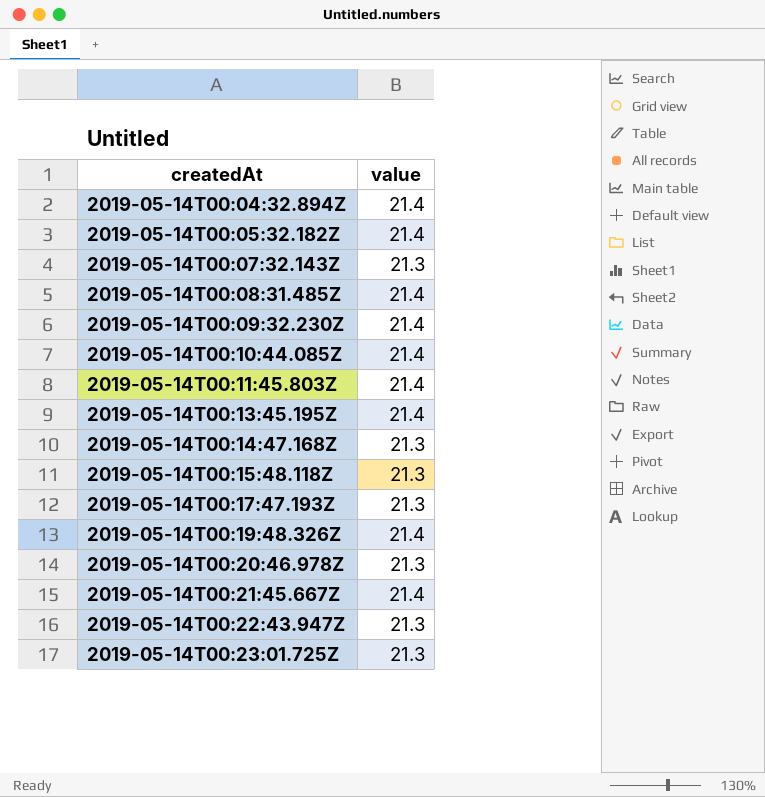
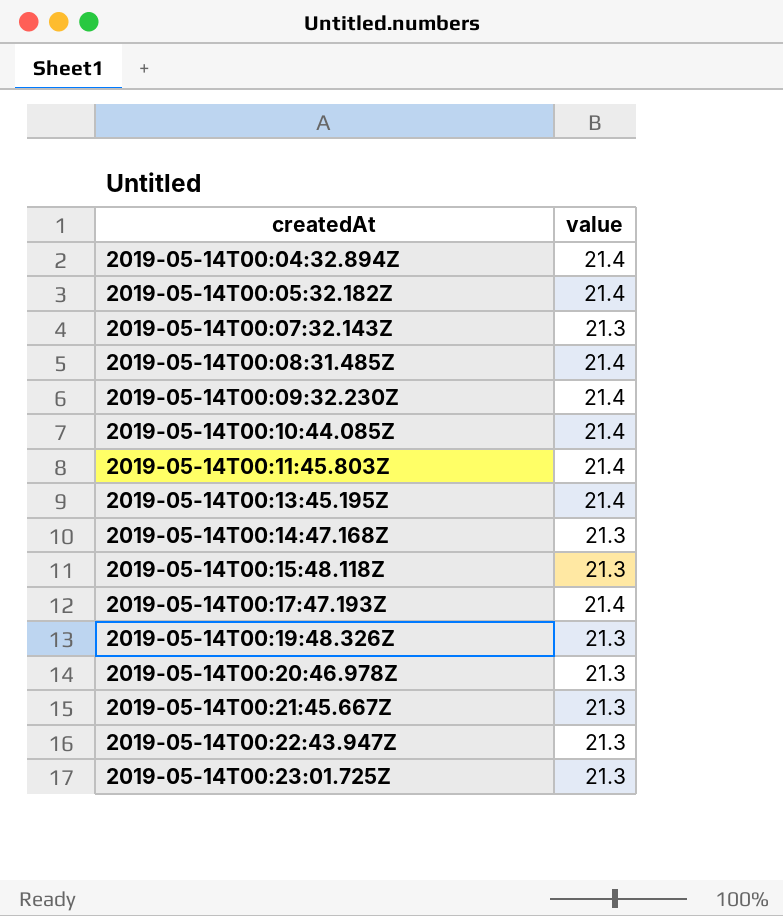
2019-05-14T00:17:47.193Z | value: 21.3 -> 21.4
2019-05-14T00:19:48.326Z | value: 21.4 -> 21.3
2019-05-14T00:21:45.667Z | value: 21.4 -> 21.3

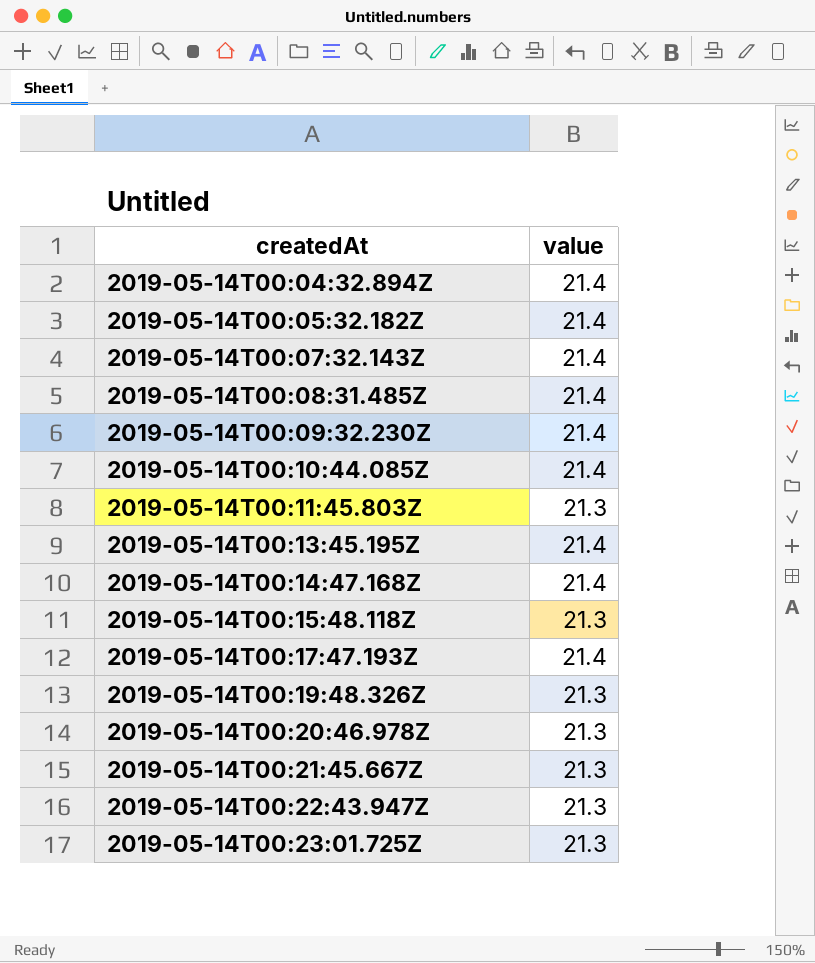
2019-05-14T00:07:32.143Z | value: 21.3 -> 21.4
2019-05-14T00:11:45.803Z | value: 21.4 -> 21.3
2019-05-14T00:14:47.168Z | value: 21.3 -> 21.4

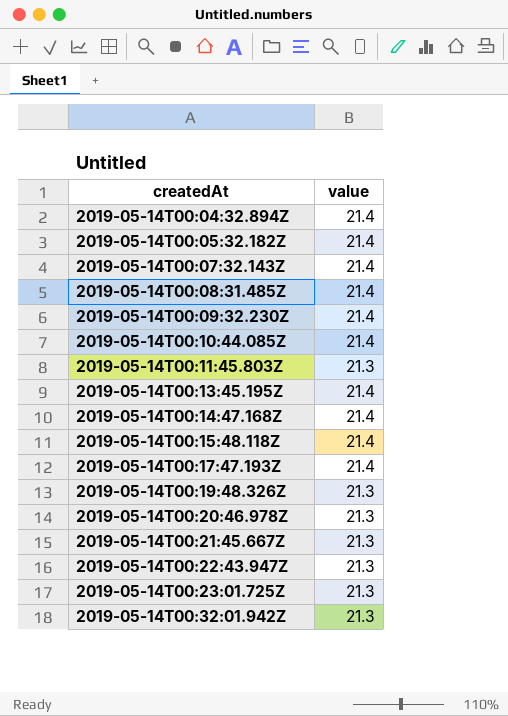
2019-05-14T00:15:48.118Z | value: 21.3 -> 21.4
row 2019-05-14T00:32:01.942Z: none -> 21.3

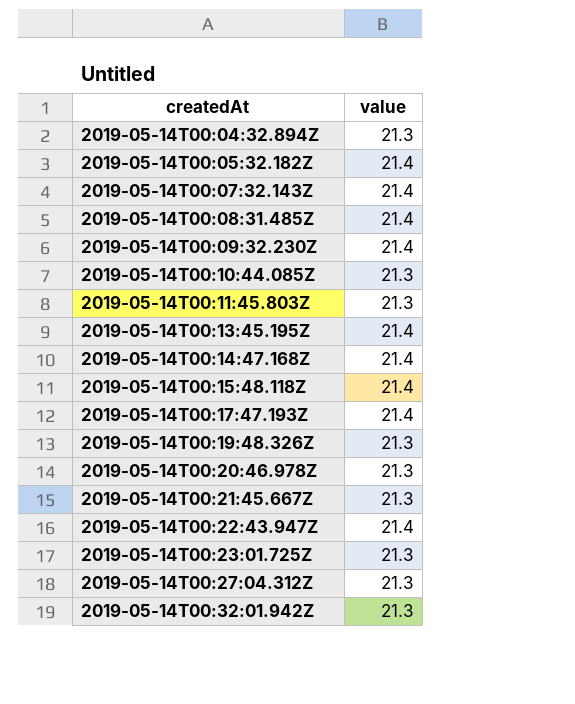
2019-05-14T00:04:32.894Z | value: 21.4 -> 21.3
2019-05-14T00:10:44.085Z | value: 21.4 -> 21.3
2019-05-14T00:22:43.947Z | value: 21.3 -> 21.4
row 2019-05-14T00:27:04.312Z: none -> 21.3

